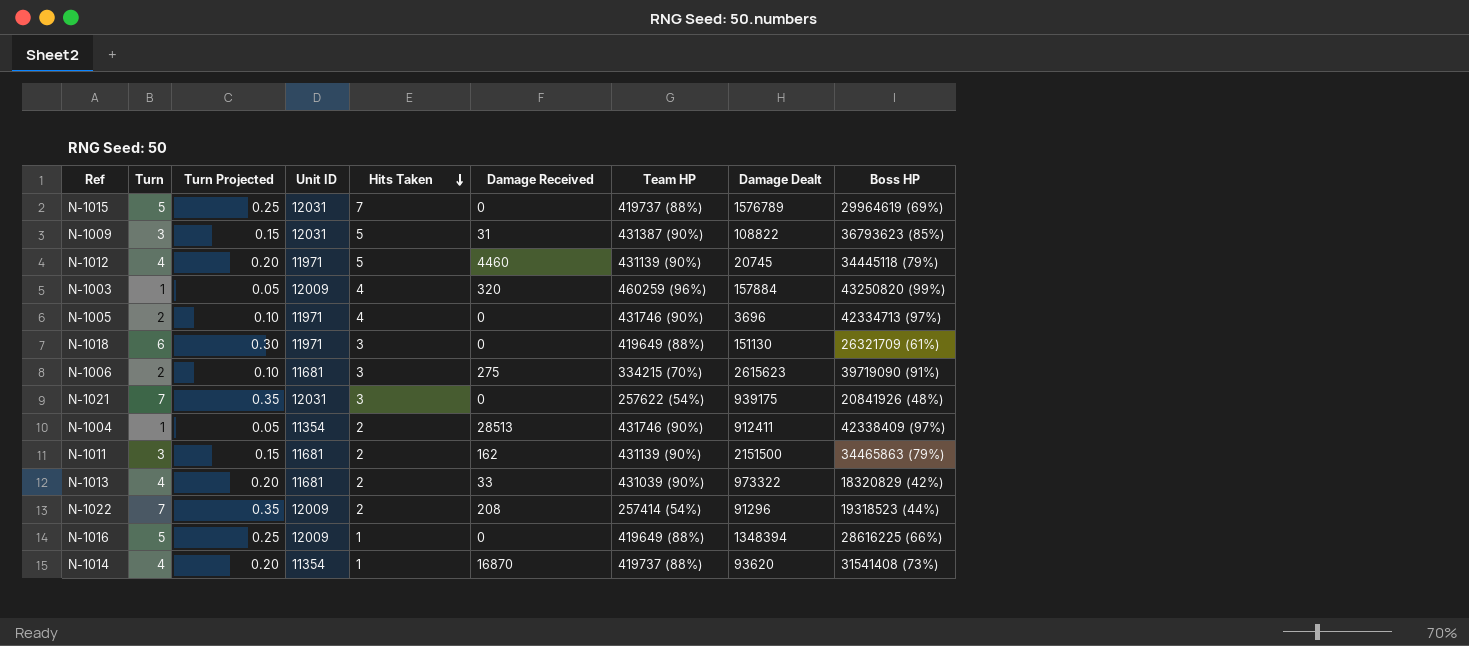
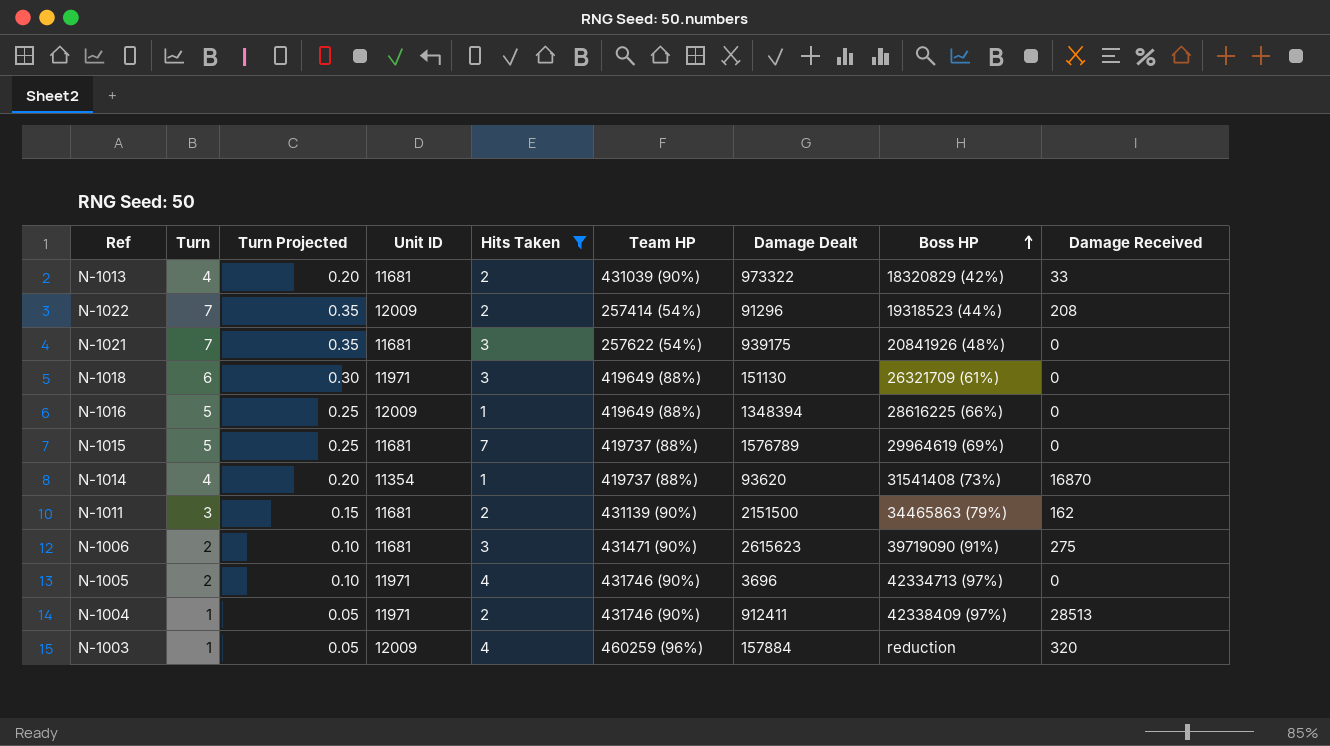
filter: none -> Hits Taken != 5
row order: Hits Taken descending -> Boss HP ascending
column Damage Received | position: 6 -> 9
N-1021 | Unit ID: 12031 -> 11681
N-1015 | Unit ID: 12031 -> 11681
N-1006 | Team HP: 334215 (70%) -> 431471 (90%)
N-1004 | Unit ID: 11354 -> 11971
N-1003 | Boss HP: 43250820 (99%) -> reduction

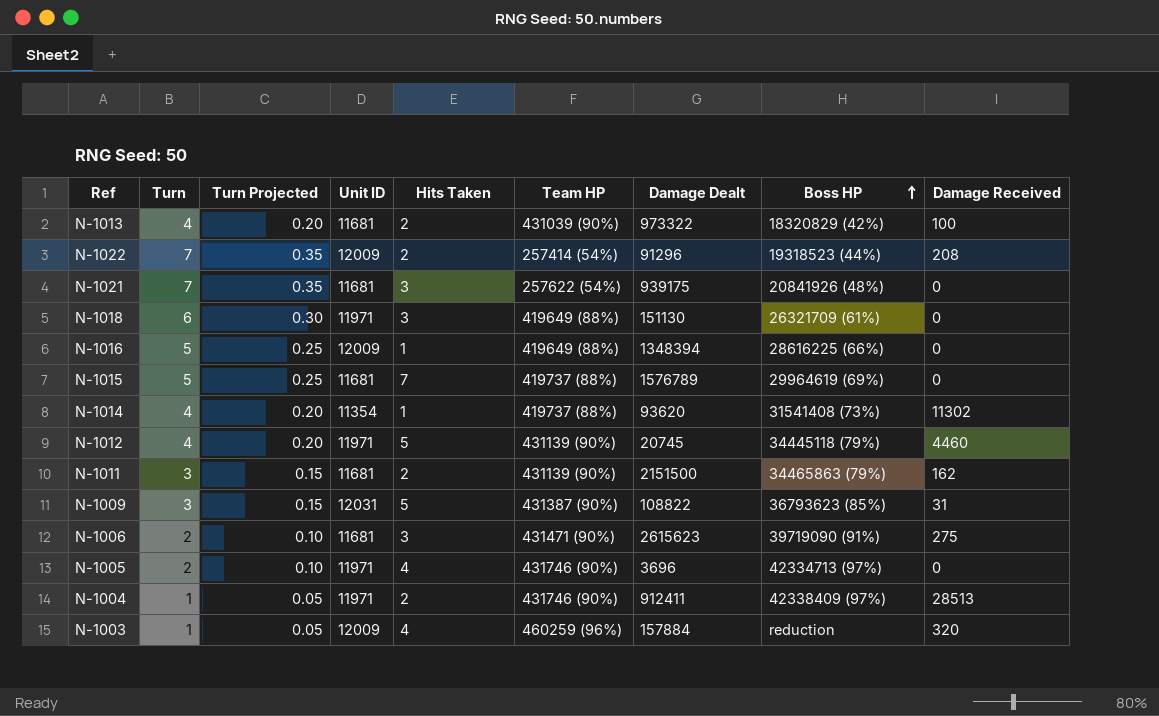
filter: Hits Taken != 5 -> none
N-1013 | Damage Received: 33 -> 100
N-1014 | Damage Received: 16870 -> 11302

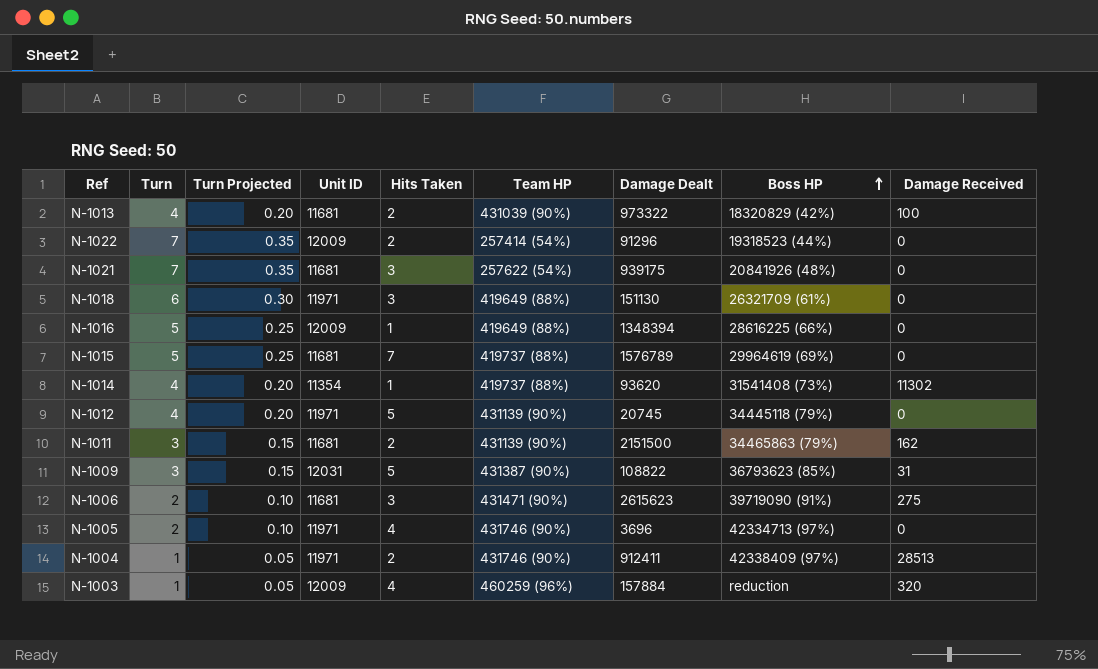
N-1022 | Damage Received: 208 -> 0
N-1012 | Damage Received: 4460 -> 0

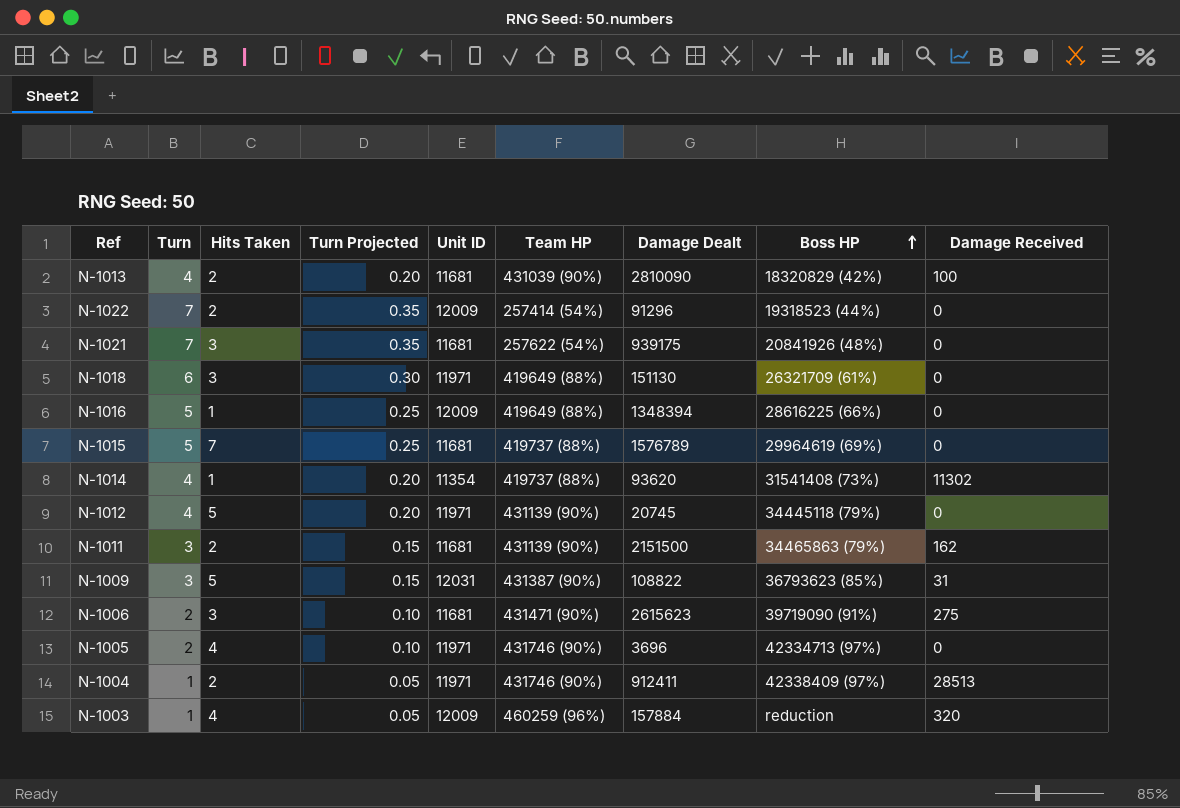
column Hits Taken | position: 5 -> 3
N-1013 | Damage Dealt: 973322 -> 2810090

